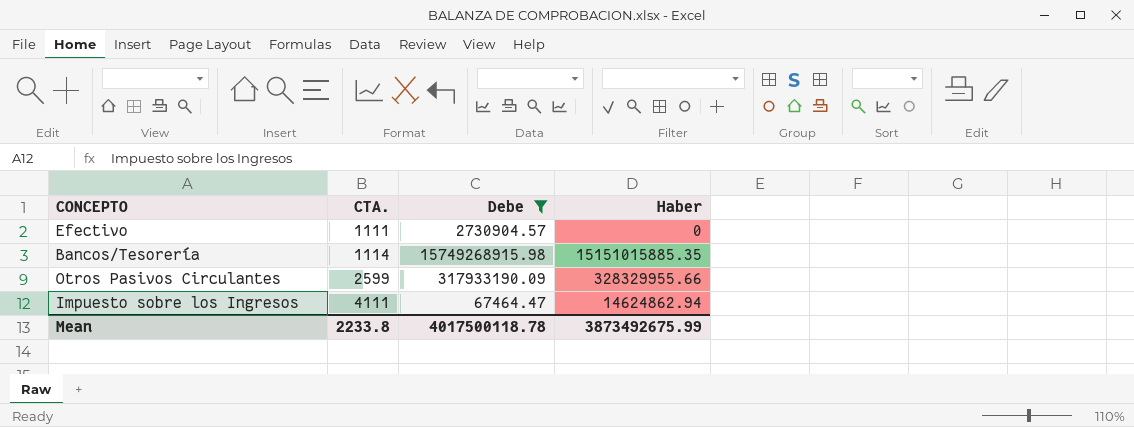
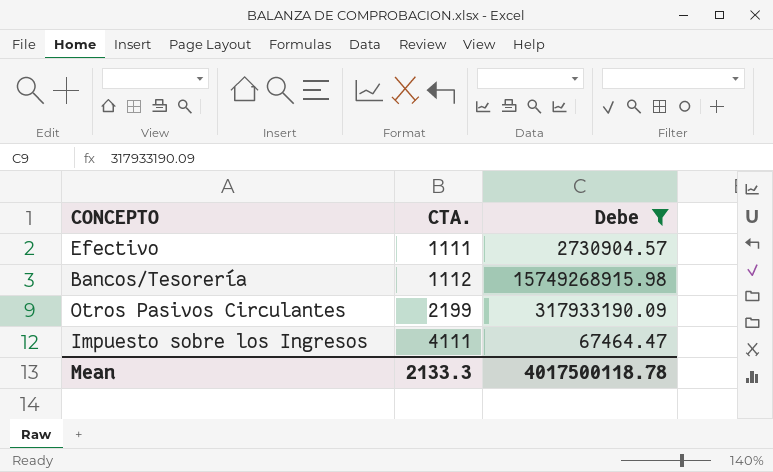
column Haber | position: 4 -> none
Bancos/Tesorería | CTA.: 1114 -> 1112
Otros Pasivos Circulantes | CTA.: 2599 -> 2199
Mean | CTA.: 2233.8 -> 2133.3

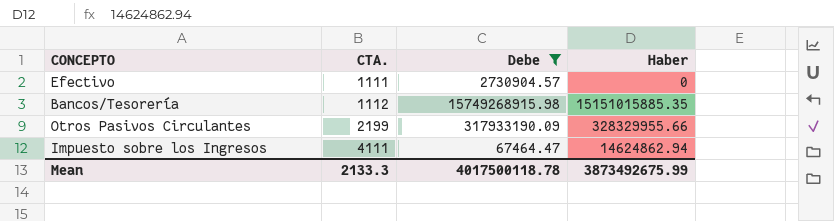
column Haber | position: none -> 4

